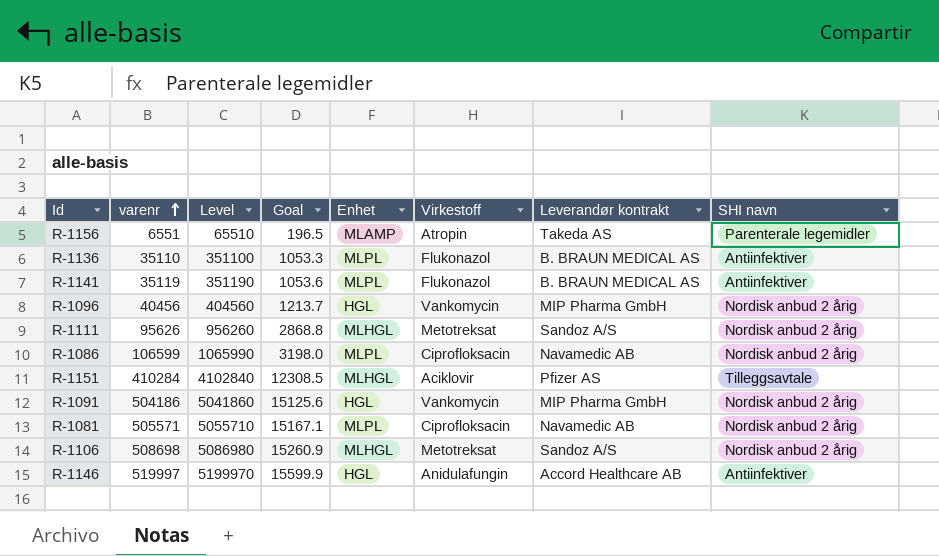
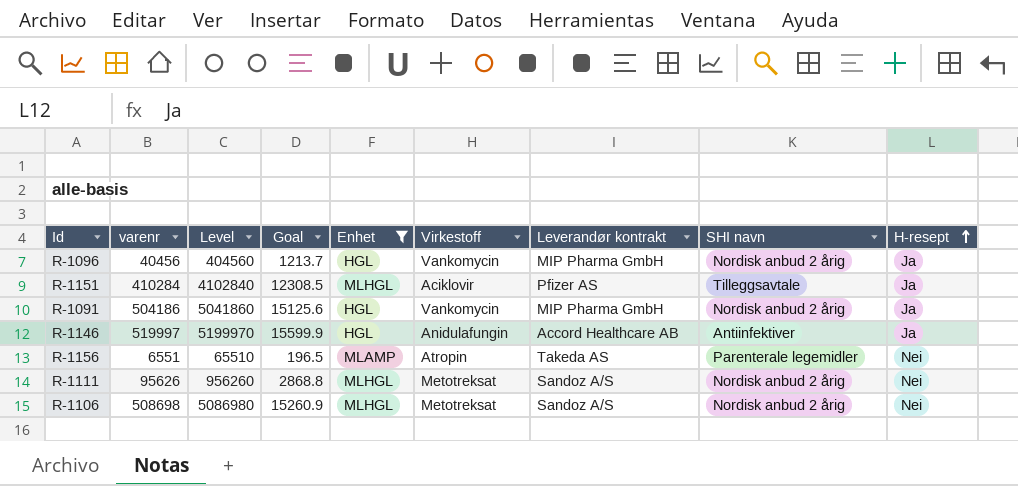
filter: none -> Enhet != MLPL
row order: varenr ascending -> H-resept ascending
column H-resept | position: none -> 9

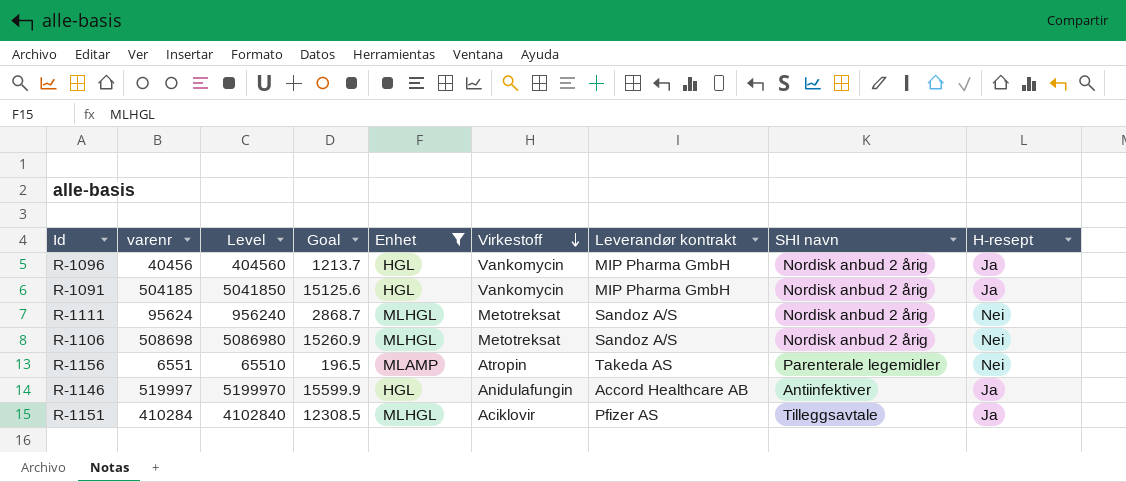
row order: H-resept ascending -> Virkestoff descending
R-1091 | varenr: 504186 -> 504185
R-1091 | Level: 5041860 -> 5041850
R-1111 | varenr: 95626 -> 95624
R-1111 | Level: 956260 -> 956240
R-1111 | Goal: 2868.8 -> 2868.7

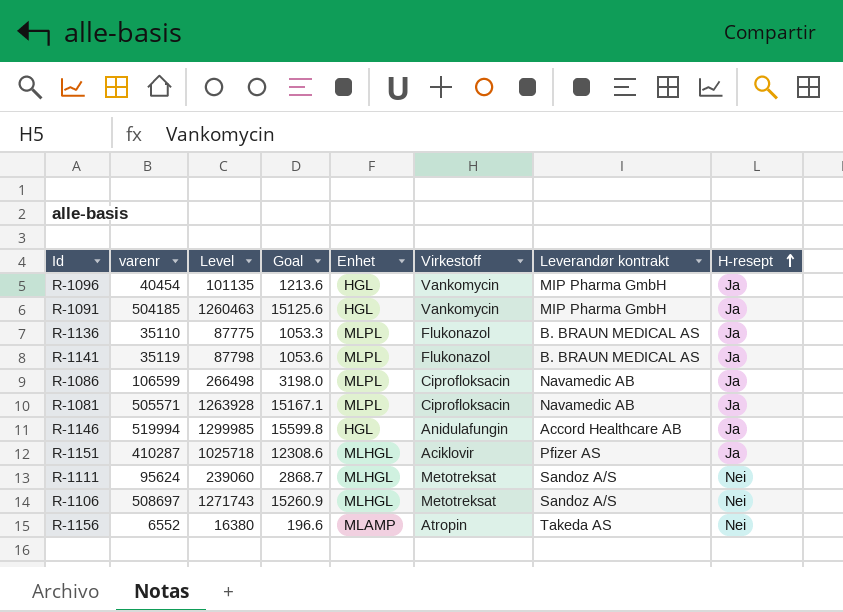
filter: Enhet != MLPL -> none
row order: Virkestoff descending -> H-resept ascending
column SHI navn | position: 8 -> none
column Level | formula: [varenr] * 10 -> [varenr] * 2.5
R-1096 | varenr: 40456 -> 40454
R-1096 | Goal: 1213.7 -> 1213.6
R-1146 | varenr: 519997 -> 519994
R-1146 | Goal: 15599.9 -> 15599.8
R-1151 | varenr: 410284 -> 410287
R-1151 | Goal: 12308.5 -> 12308.6
R-1106 | varenr: 508698 -> 508697
R-1156 | varenr: 6551 -> 6552
R-1156 | Goal: 196.5 -> 196.6

